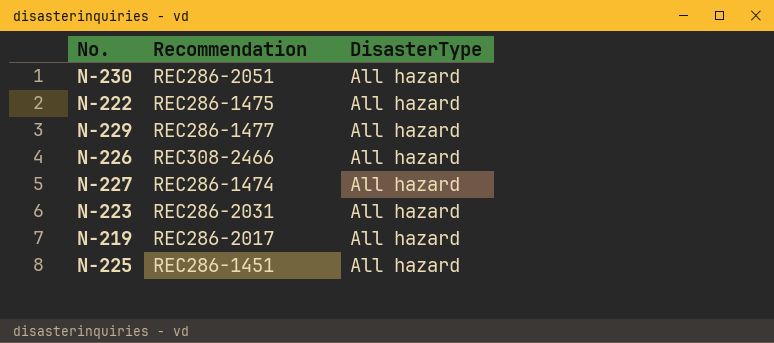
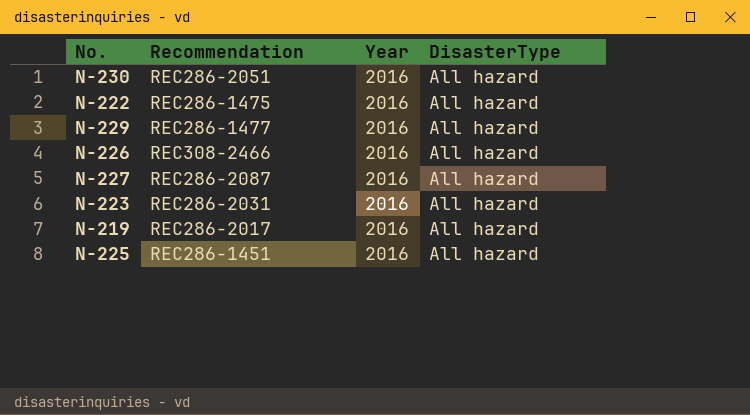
column Year | position: none -> 3
N-227 | Recommendation: REC286-1474 -> REC286-2087

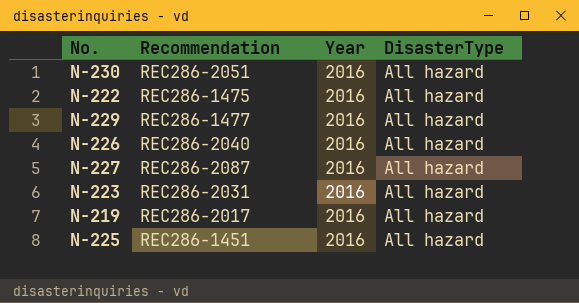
N-226 | Recommendation: REC308-2466 -> REC286-2040

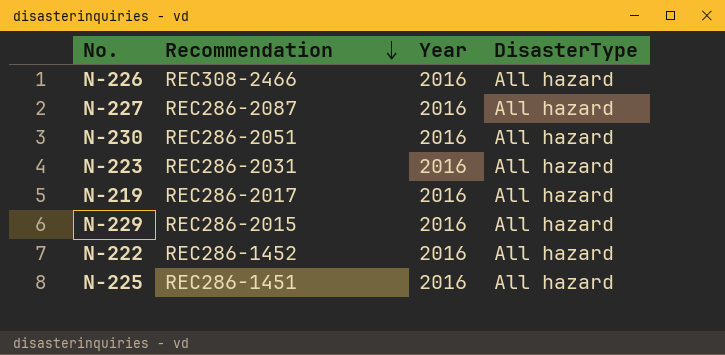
row order: none -> Recommendation descending
N-226 | Recommendation: REC286-2040 -> REC308-2466
N-229 | Recommendation: REC286-1477 -> REC286-2015
N-222 | Recommendation: REC286-1475 -> REC286-1452

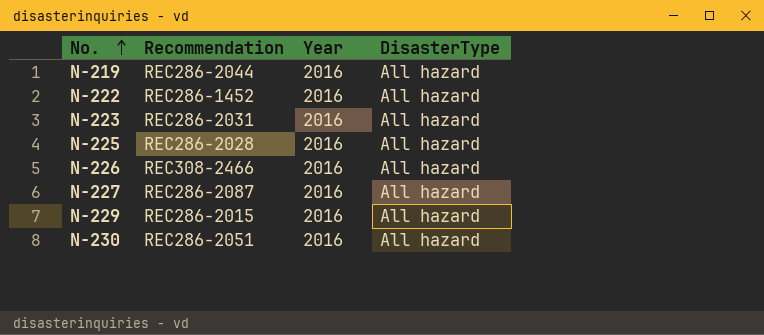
row order: Recommendation descending -> No. ascending
N-219 | Recommendation: REC286-2017 -> REC286-2044
N-225 | Recommendation: REC286-1451 -> REC286-2028

